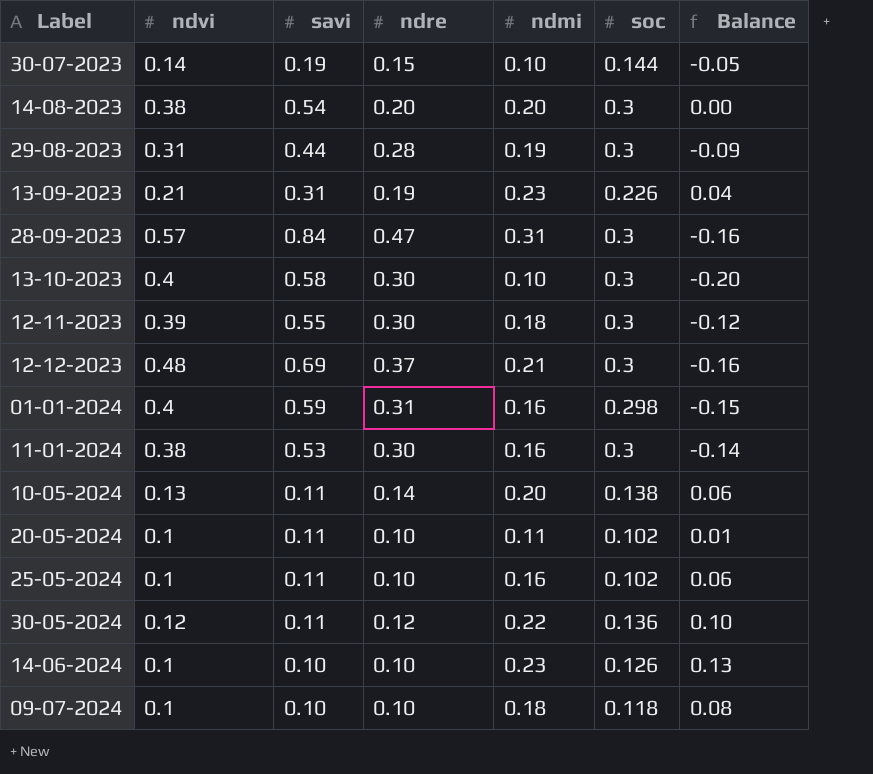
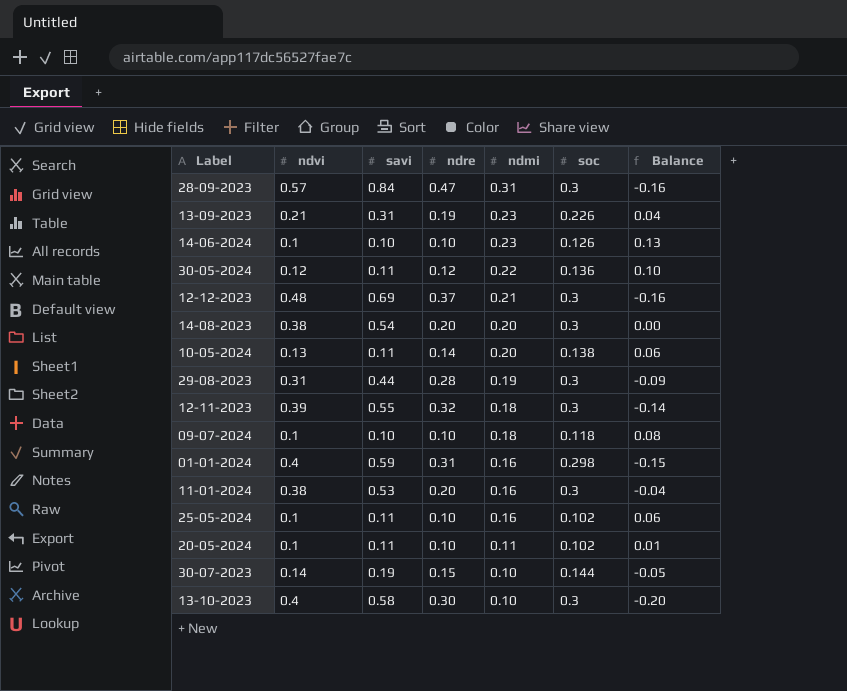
row order: Label ascending -> ndmi descending
12-11-2023 | ndre: 0.30 -> 0.32
12-11-2023 | Balance: -0.12 -> -0.14
11-01-2024 | ndre: 0.30 -> 0.20
11-01-2024 | Balance: -0.14 -> -0.04

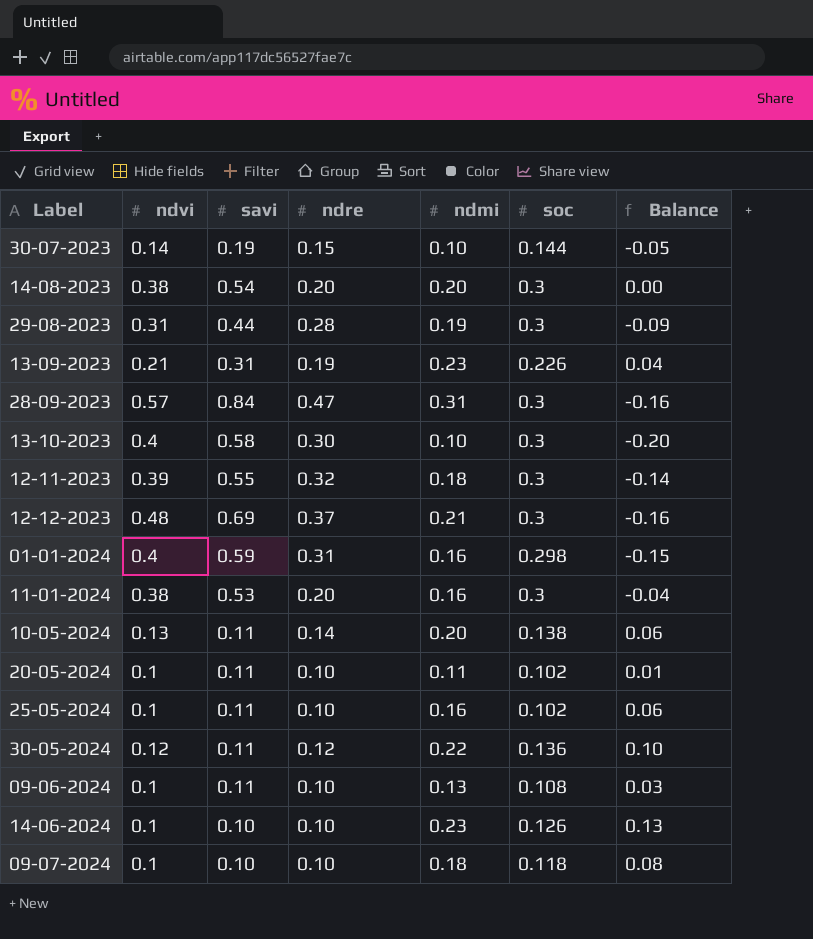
row order: ndmi descending -> Label ascending
row 09-06-2024: none -> 0.1 | 0.11 | 0.10 | 0.13 | 0.108 | 0.03

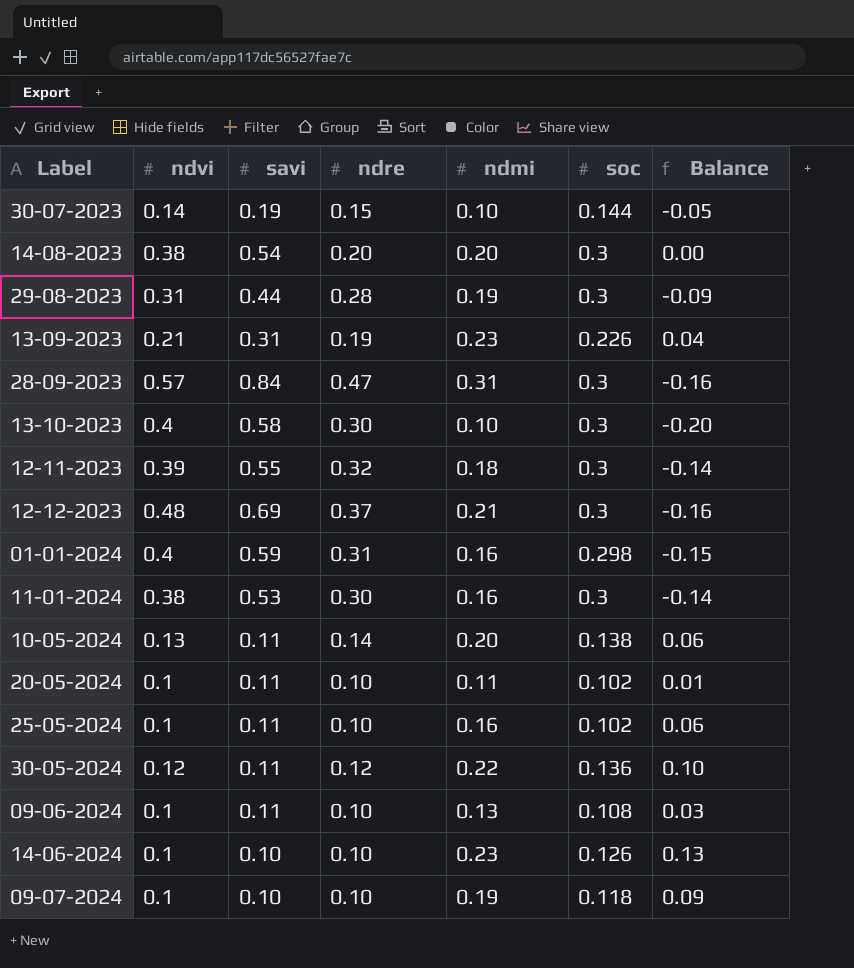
11-01-2024 | ndre: 0.20 -> 0.30
11-01-2024 | Balance: -0.04 -> -0.14
09-07-2024 | ndmi: 0.18 -> 0.19
09-07-2024 | Balance: 0.08 -> 0.09

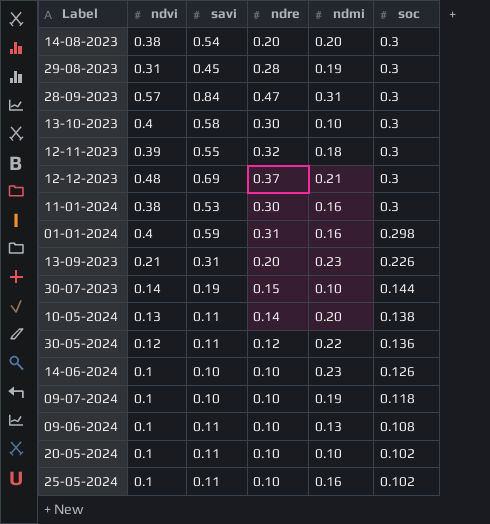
row order: Label ascending -> soc descending
column Balance | formula: [ndmi] - [ndre] -> none
29-08-2023 | savi: 0.44 -> 0.45
13-09-2023 | ndre: 0.19 -> 0.20
20-05-2024 | ndmi: 0.11 -> 0.10

